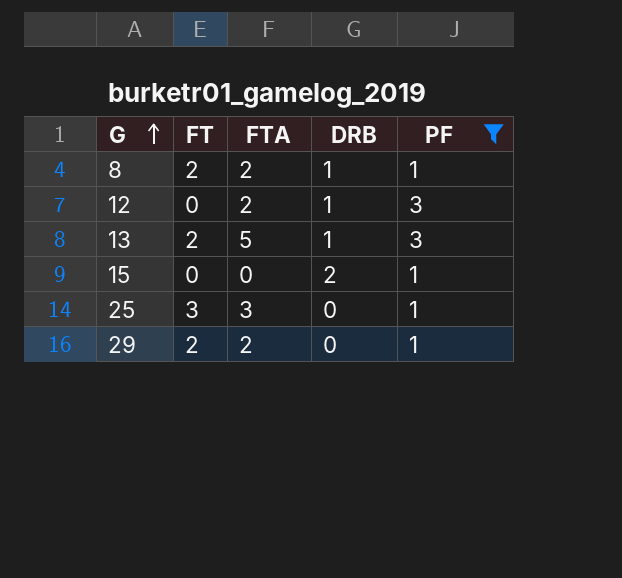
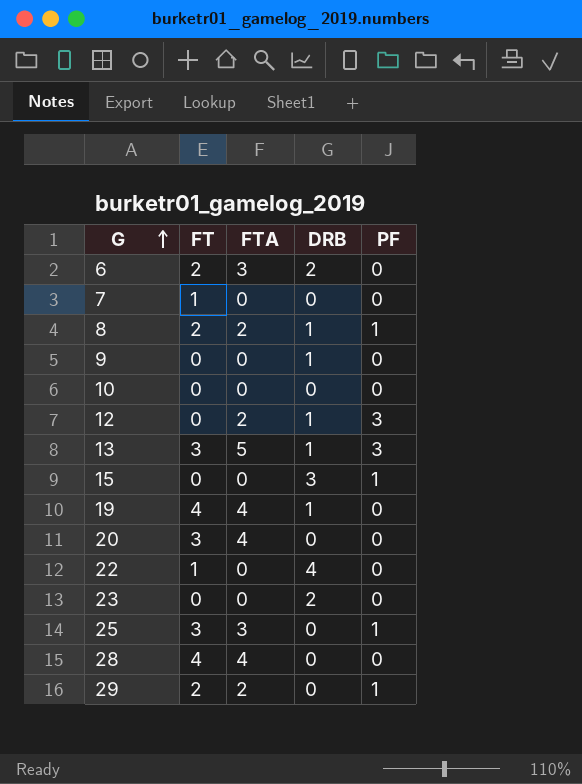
filter: PF != 0 -> none
13 | FT: 2 -> 3
15 | DRB: 2 -> 3

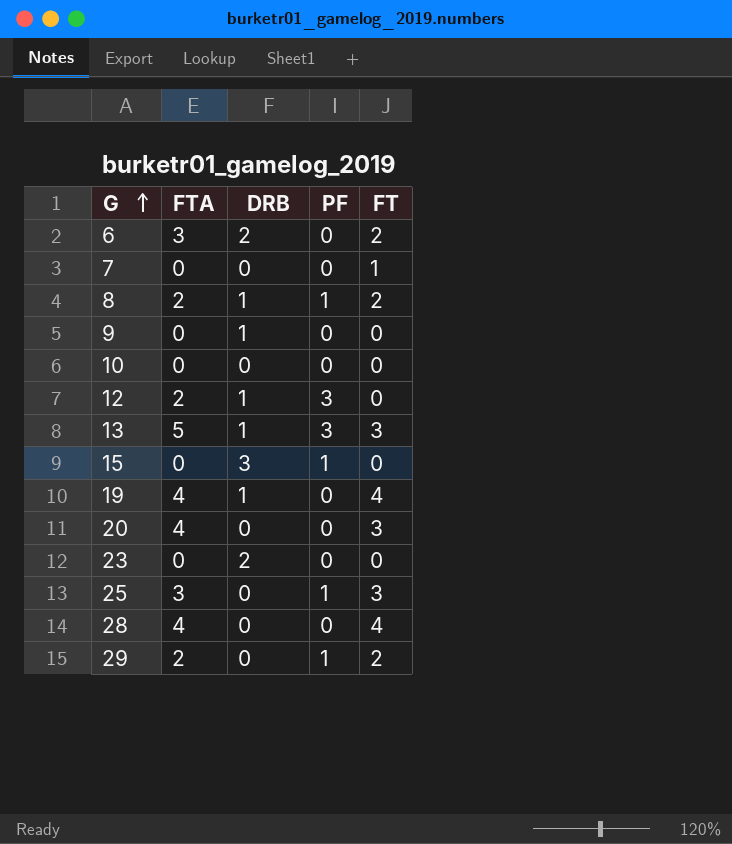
column FT | position: 2 -> 5
row 22: 1 | 0 | 4 | 0 -> none

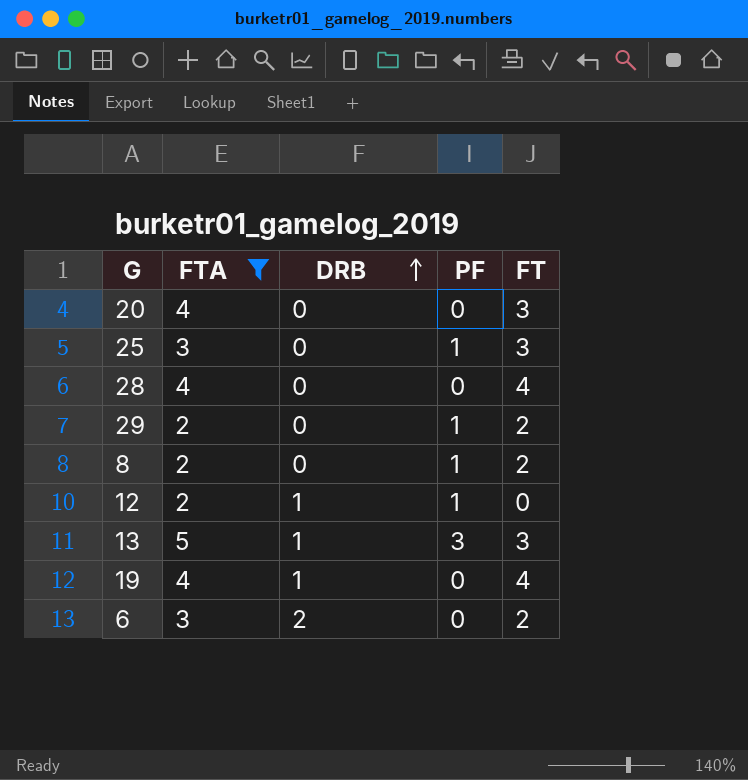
filter: none -> FTA != 0
row order: G ascending -> DRB ascending
8 | DRB: 1 -> 0
12 | PF: 3 -> 1

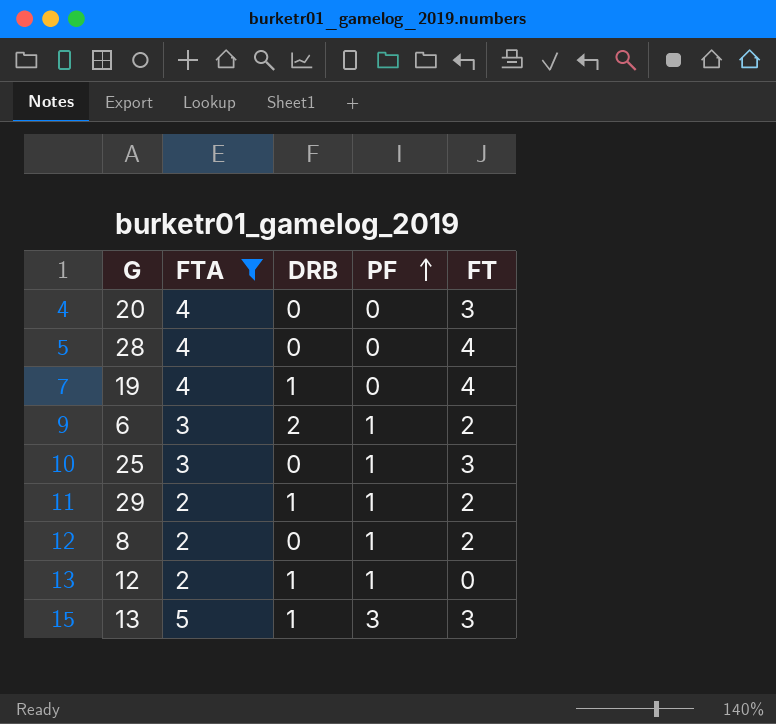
row order: DRB ascending -> PF ascending
6 | PF: 0 -> 1
29 | DRB: 0 -> 1

